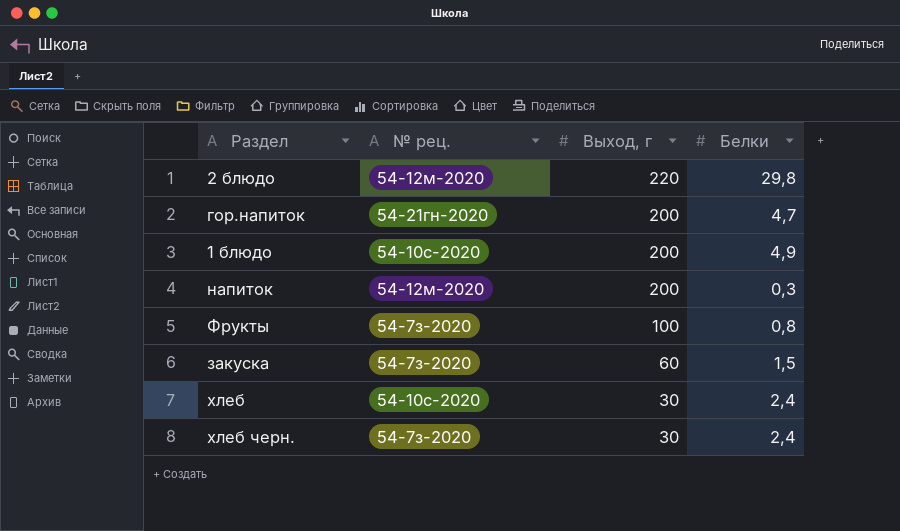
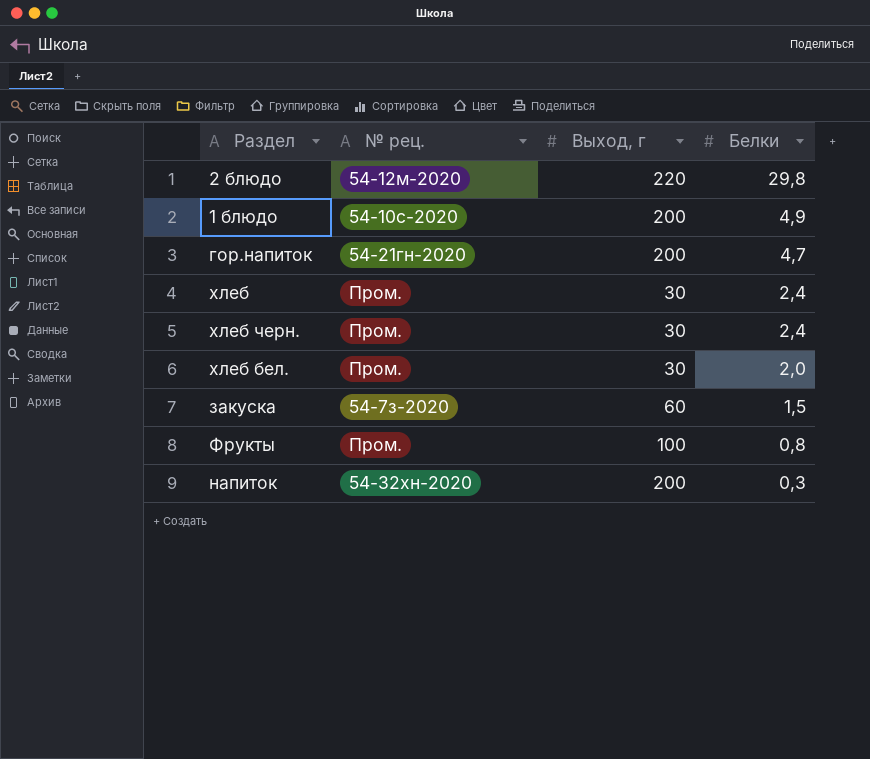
row order: Выход, г descending -> Белки descending
хлеб | № рец.: 54-10с-2020 -> Пром.
хлеб черн. | № рец.: 54-7з-2020 -> Пром.
row хлеб бел.: none -> Пром. | 30 | 2,0
Фрукты | № рец.: 54-7з-2020 -> Пром.
напиток | № рец.: 54-12м-2020 -> 54-32хн-2020

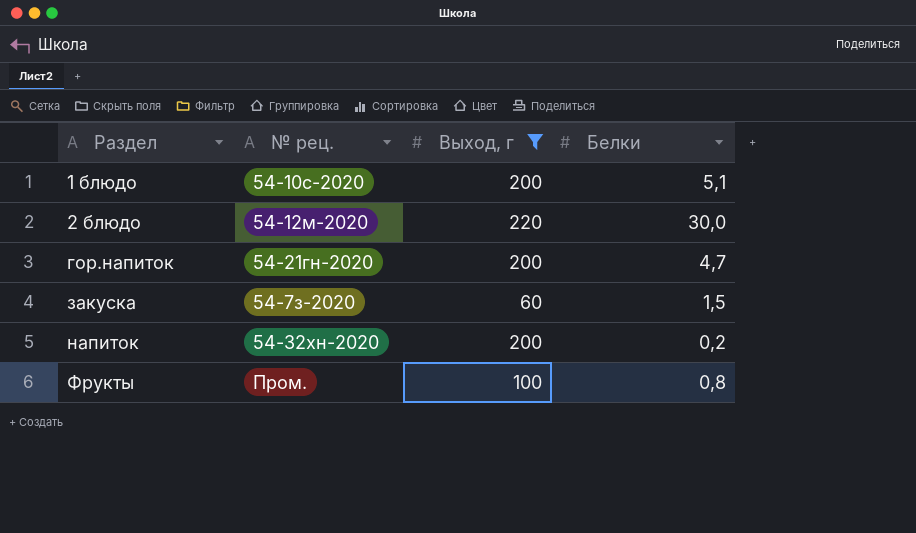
filter: none -> Выход, г != 30
row order: Белки descending -> Раздел ascending
1 блюдо | Белки: 4,9 -> 5,1
2 блюдо | Белки: 29,8 -> 30,0
напиток | Белки: 0,3 -> 0,2

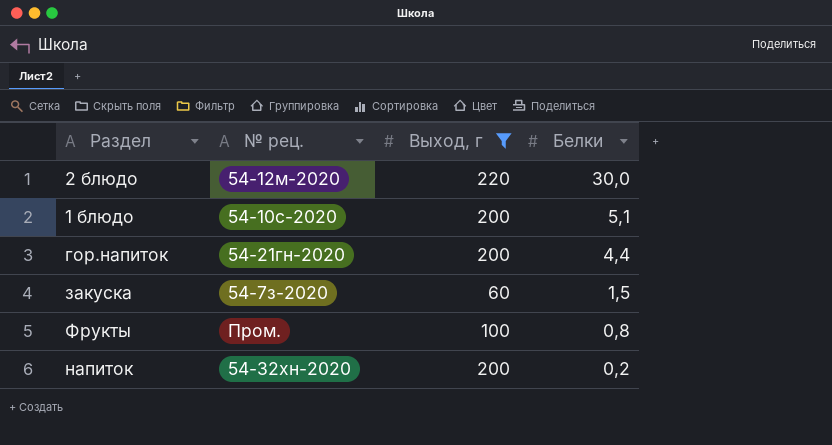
row order: Раздел ascending -> Белки descending
гор.напиток | Белки: 4,7 -> 4,4

